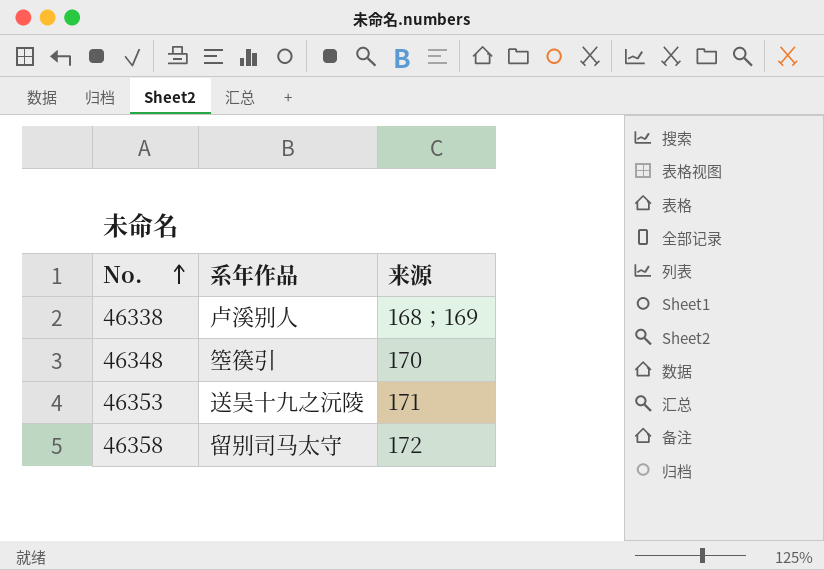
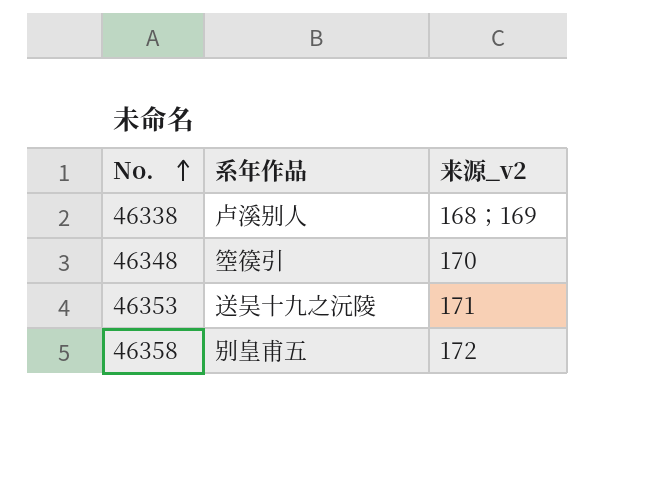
column name: 来源 -> 来源_v2
46358 | 系年作品: 留别司马太守 -> 别皇甫五

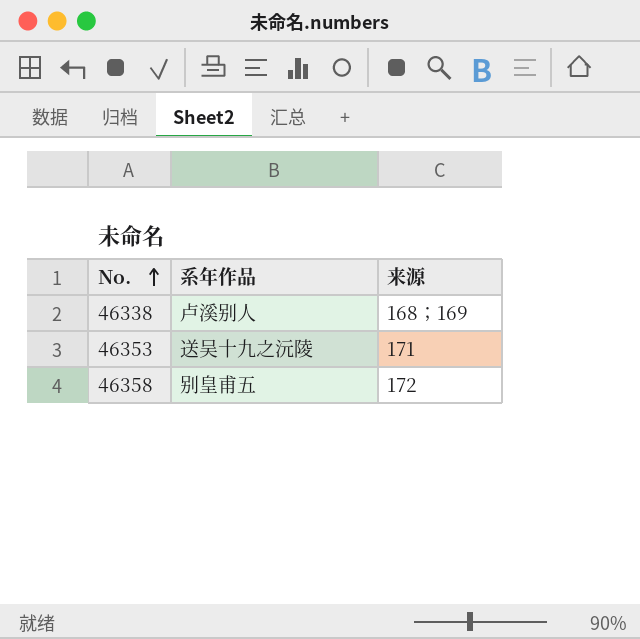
column name: 来源_v2 -> 来源
row 46348: 箜篌引 | 170 -> none

